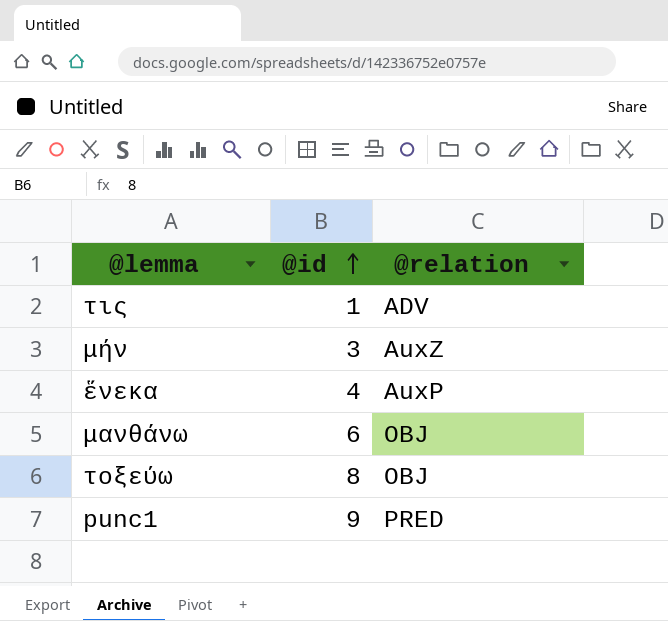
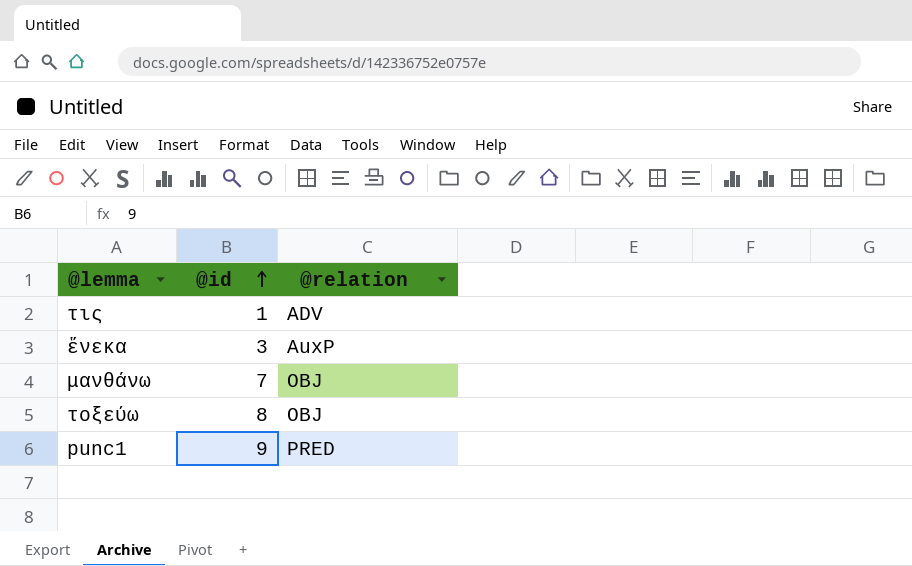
row μήν: 3 | AuxZ -> none
ἕνεκα | @id: 4 -> 3
μανθάνω | @id: 6 -> 7

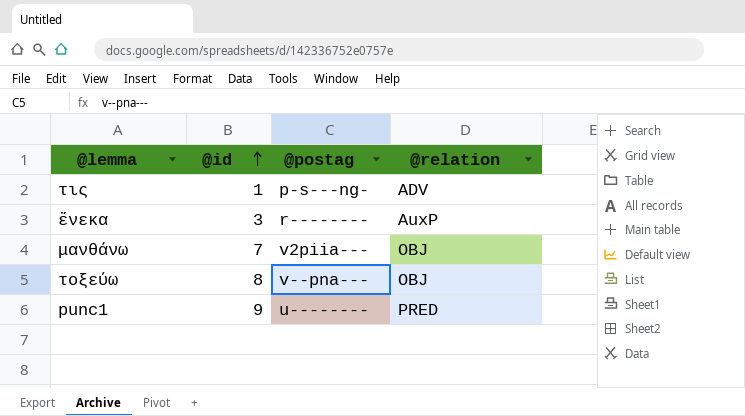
column @postag | position: none -> 3

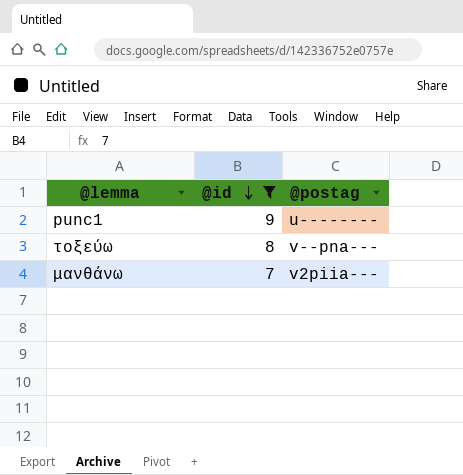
filter: none -> @id >= 7
row order: @id ascending -> @id descending
column @relation | position: 4 -> none

